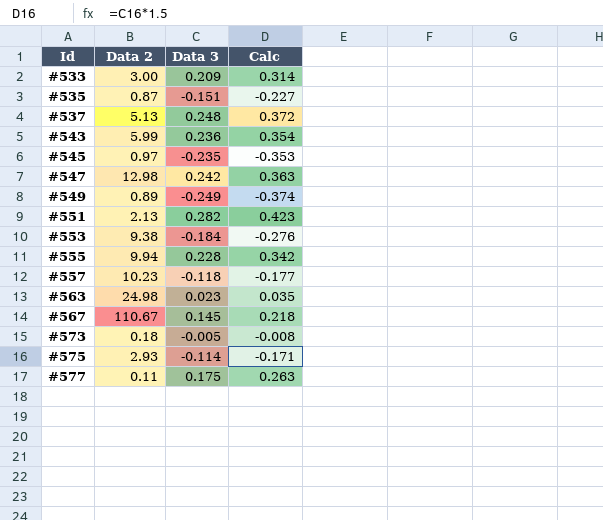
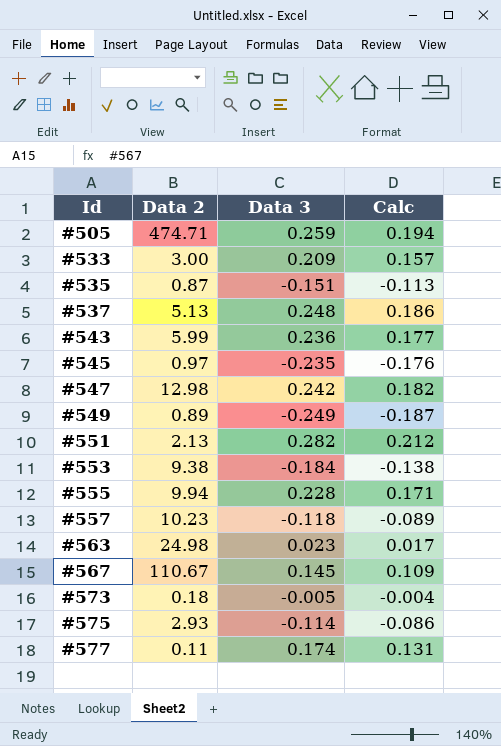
column Calc | formula: [Data 3] * 1.5 -> [Data 3] * 0.75
row #505: none -> 474.71 | 0.259 | 0.194
#577 | Data 3: 0.175 -> 0.174

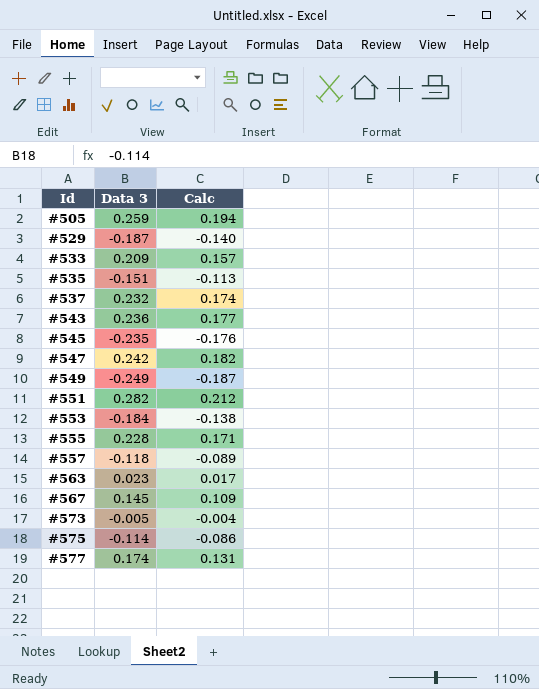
column Data 2 | position: 2 -> none
row #529: none -> -0.187 | -0.140
#537 | Data 3: 0.248 -> 0.232
#537 | Calc: 0.186 -> 0.174

